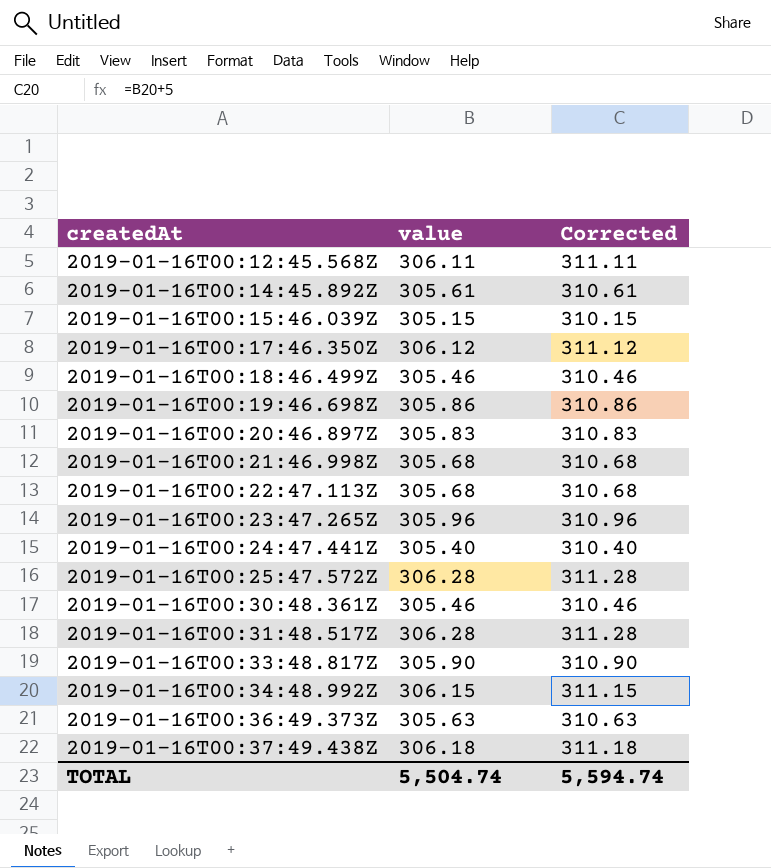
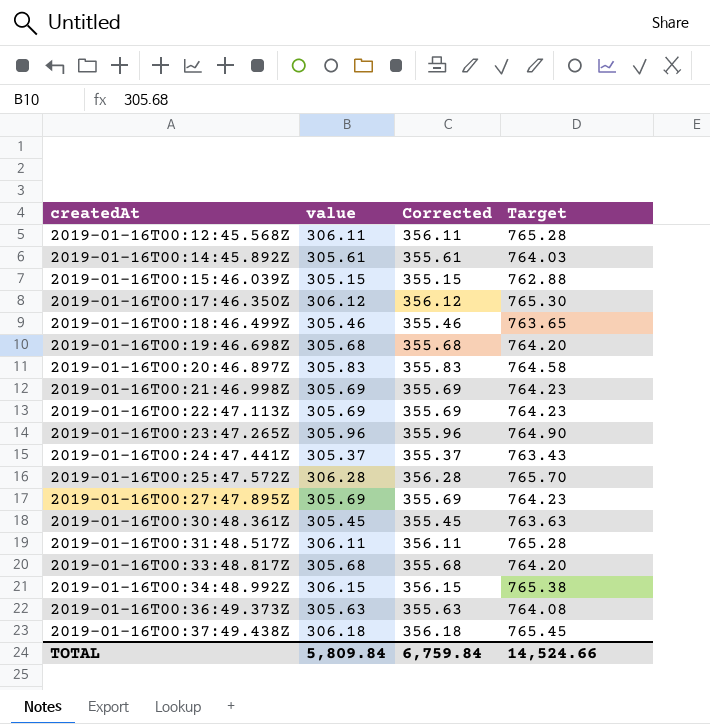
column Corrected | formula: [value] + 5 -> [value] + 50
column Target | formula: none -> [value] * 2.5
2019-01-16T00:19:46.698Z | value: 305.86 -> 305.68
2019-01-16T00:21:46.998Z | value: 305.68 -> 305.69
2019-01-16T00:22:47.113Z | value: 305.68 -> 305.69
2019-01-16T00:24:47.441Z | value: 305.40 -> 305.37
row 2019-01-16T00:27:47.895Z: none -> 305.69 | 355.69 | 764.23
2019-01-16T00:30:48.361Z | value: 305.46 -> 305.45
2019-01-16T00:31:48.517Z | value: 306.28 -> 306.11
2019-01-16T00:33:48.817Z | value: 305.90 -> 305.68
TOTAL | value: 5,504.74 -> 5,809.84
TOTAL | Corrected: 5,594.74 -> 6,759.84

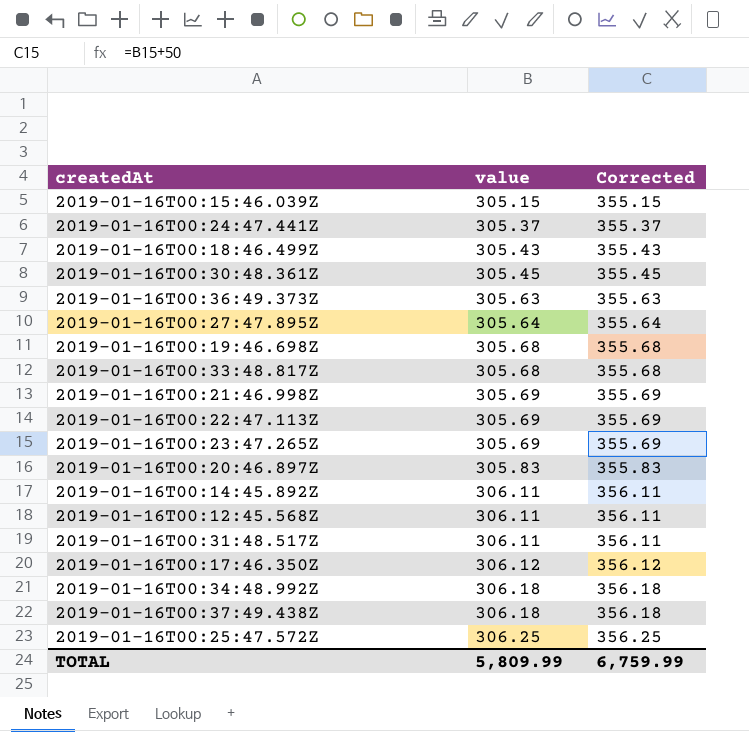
row order: createdAt ascending -> value ascending
column Target | formula: [value] * 2.5 -> none
2019-01-16T00:18:46.499Z | value: 305.46 -> 305.43
2019-01-16T00:18:46.499Z | Corrected: 355.46 -> 355.43
2019-01-16T00:27:47.895Z | value: 305.69 -> 305.64
2019-01-16T00:27:47.895Z | Corrected: 355.69 -> 355.64
2019-01-16T00:23:47.265Z | value: 305.96 -> 305.69
2019-01-16T00:23:47.265Z | Corrected: 355.96 -> 355.69
2019-01-16T00:14:45.892Z | value: 305.61 -> 306.11
2019-01-16T00:14:45.892Z | Corrected: 355.61 -> 356.11
2019-01-16T00:34:48.992Z | value: 306.15 -> 306.18
2019-01-16T00:34:48.992Z | Corrected: 356.15 -> 356.18
2019-01-16T00:25:47.572Z | value: 306.28 -> 306.25
2019-01-16T00:25:47.572Z | Corrected: 356.28 -> 356.25
TOTAL | value: 5,809.84 -> 5,809.99
TOTAL | Corrected: 6,759.84 -> 6,759.99

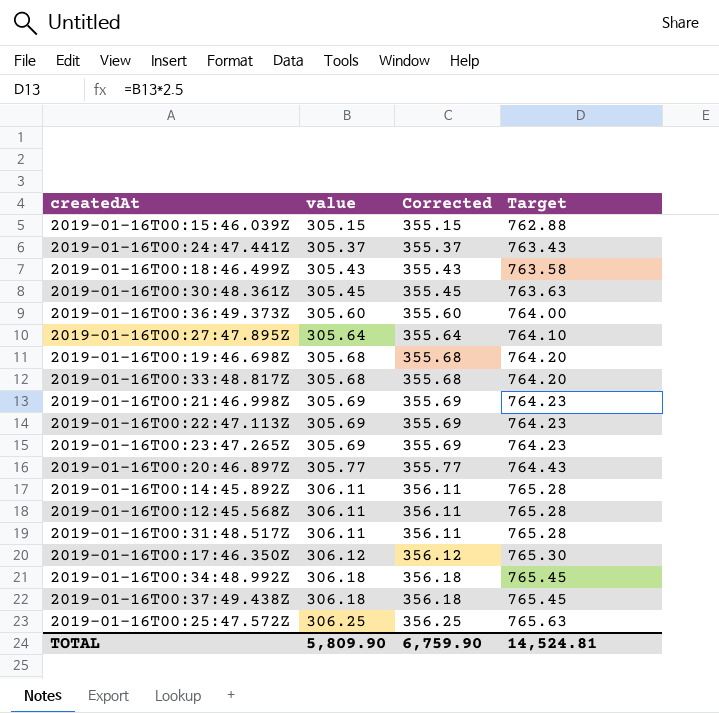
column Target | formula: none -> [value] * 2.5
2019-01-16T00:36:49.373Z | value: 305.63 -> 305.60
2019-01-16T00:36:49.373Z | Corrected: 355.63 -> 355.60
2019-01-16T00:20:46.897Z | value: 305.83 -> 305.77
2019-01-16T00:20:46.897Z | Corrected: 355.83 -> 355.77
TOTAL | value: 5,809.99 -> 5,809.90
TOTAL | Corrected: 6,759.99 -> 6,759.90

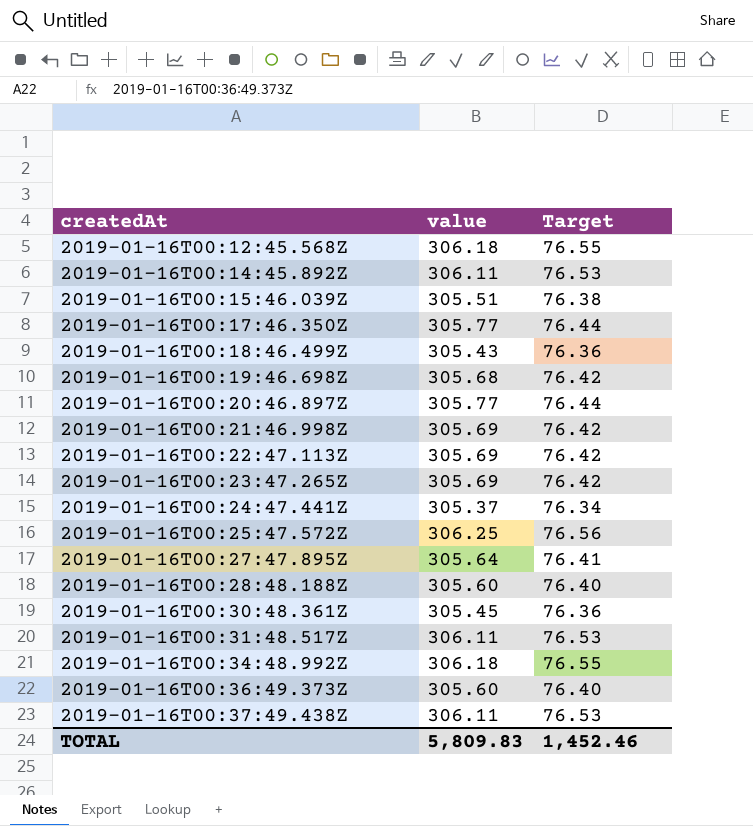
row order: value ascending -> createdAt ascending
column Corrected | formula: [value] + 50 -> none
column Target | formula: [value] * 2.5 -> [value] * 0.25
row 2019-01-16T00:33:48.817Z: 305.68 | 355.68 | 764.20 -> none
2019-01-16T00:12:45.568Z | value: 306.11 -> 306.18
2019-01-16T00:15:46.039Z | value: 305.15 -> 305.51
2019-01-16T00:17:46.350Z | value: 306.12 -> 305.77
row 2019-01-16T00:28:48.188Z: none -> 305.60 | 76.40
2019-01-16T00:37:49.438Z | value: 306.18 -> 306.11
TOTAL | value: 5,809.90 -> 5,809.83
TOTAL | Target: 14,524.81 -> 1,452.46

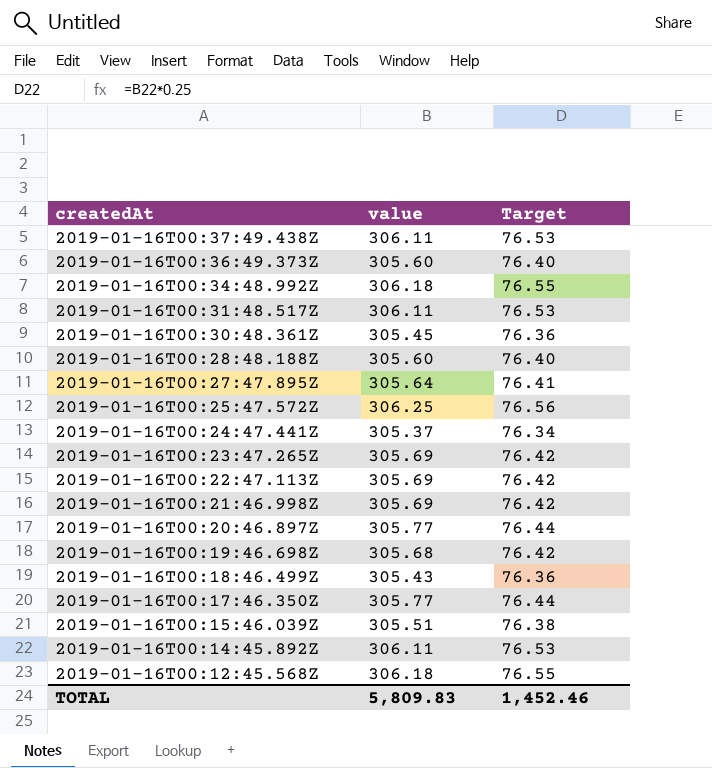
row order: createdAt ascending -> createdAt descending

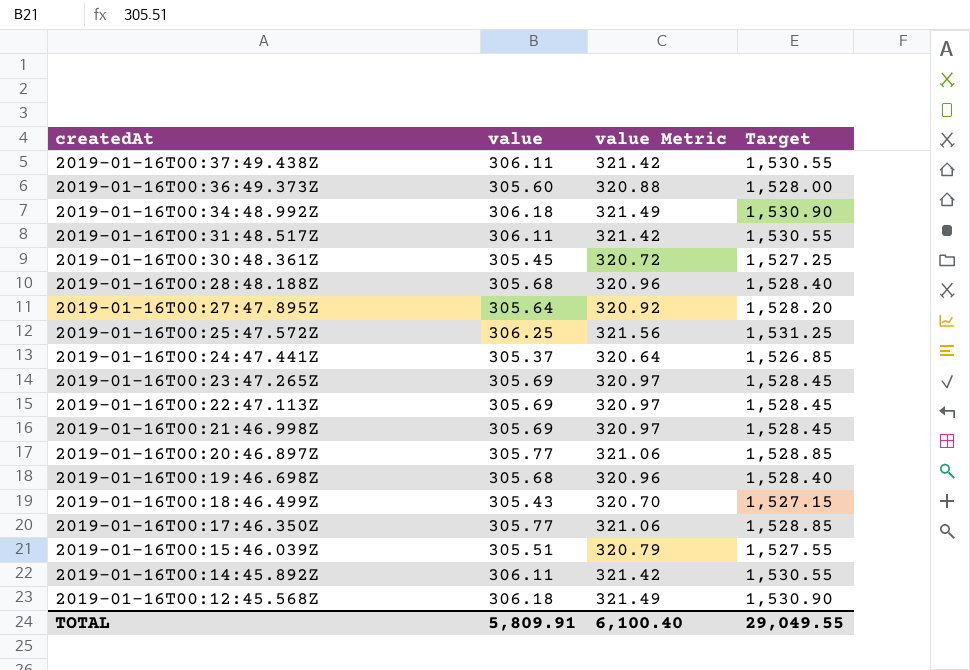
column value Metric | formula: none -> [value] * 1.05
column Target | formula: [value] * 0.25 -> [value] * 5
2019-01-16T00:28:48.188Z | value: 305.60 -> 305.68
TOTAL | value: 5,809.83 -> 5,809.91
TOTAL | Target: 1,452.46 -> 29,049.55

